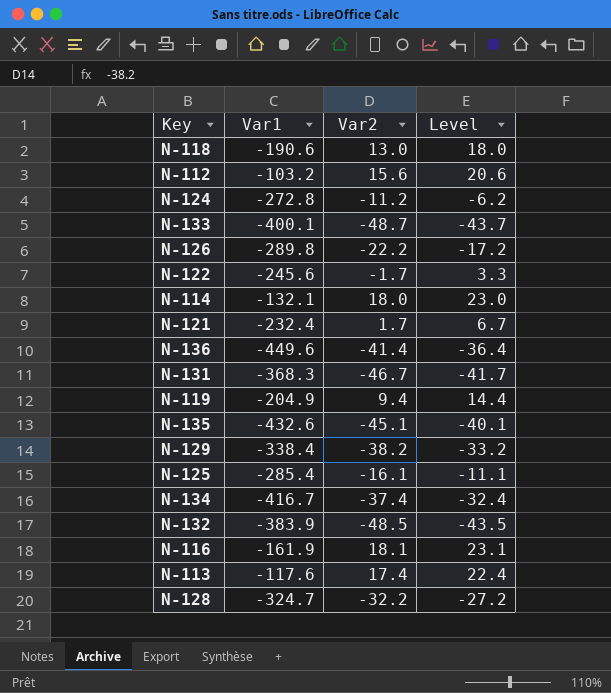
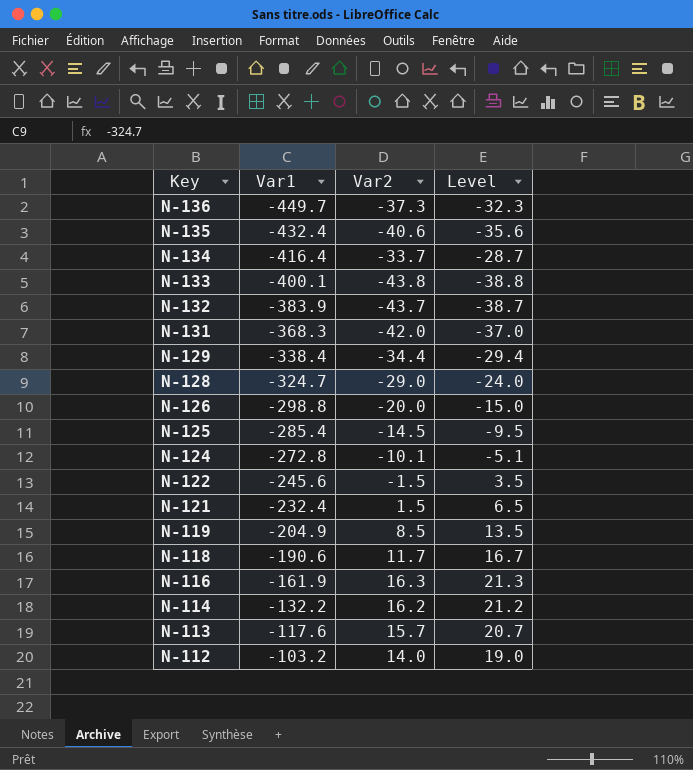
row order: none -> Key descending
N-136 | Var1: -449.6 -> -449.7
N-136 | Var2: -41.4 -> -37.3
N-136 | Level: -36.4 -> -32.3
N-135 | Var1: -432.6 -> -432.4
N-135 | Var2: -45.1 -> -40.6
N-135 | Level: -40.1 -> -35.6
N-134 | Var1: -416.7 -> -416.4
N-134 | Var2: -37.4 -> -33.7
N-134 | Level: -32.4 -> -28.7
N-133 | Var2: -48.7 -> -43.8
N-133 | Level: -43.7 -> -38.8
N-132 | Var2: -48.5 -> -43.7
N-132 | Level: -43.5 -> -38.7
N-131 | Var2: -46.7 -> -42.0
N-131 | Level: -41.7 -> -37.0
N-129 | Var2: -38.2 -> -34.4
N-129 | Level: -33.2 -> -29.4
N-128 | Var2: -32.2 -> -29.0
N-128 | Level: -27.2 -> -24.0
N-126 | Var1: -289.8 -> -298.8
N-126 | Var2: -22.2 -> -20.0
N-126 | Level: -17.2 -> -15.0
N-125 | Var2: -16.1 -> -14.5
N-125 | Level: -11.1 -> -9.5
N-124 | Var2: -11.2 -> -10.1
N-124 | Level: -6.2 -> -5.1
N-122 | Var2: -1.7 -> -1.5
N-122 | Level: 3.3 -> 3.5
N-121 | Var2: 1.7 -> 1.5
N-121 | Level: 6.7 -> 6.5
N-119 | Var2: 9.4 -> 8.5
N-119 | Level: 14.4 -> 13.5
N-118 | Var2: 13.0 -> 11.7
N-118 | Level: 18.0 -> 16.7
N-116 | Var2: 18.1 -> 16.3
N-116 | Level: 23.1 -> 21.3
N-114 | Var1: -132.1 -> -132.2
N-114 | Var2: 18.0 -> 16.2
N-114 | Level: 23.0 -> 21.2
N-113 | Var2: 17.4 -> 15.7
N-113 | Level: 22.4 -> 20.7
N-112 | Var2: 15.6 -> 14.0
N-112 | Level: 20.6 -> 19.0

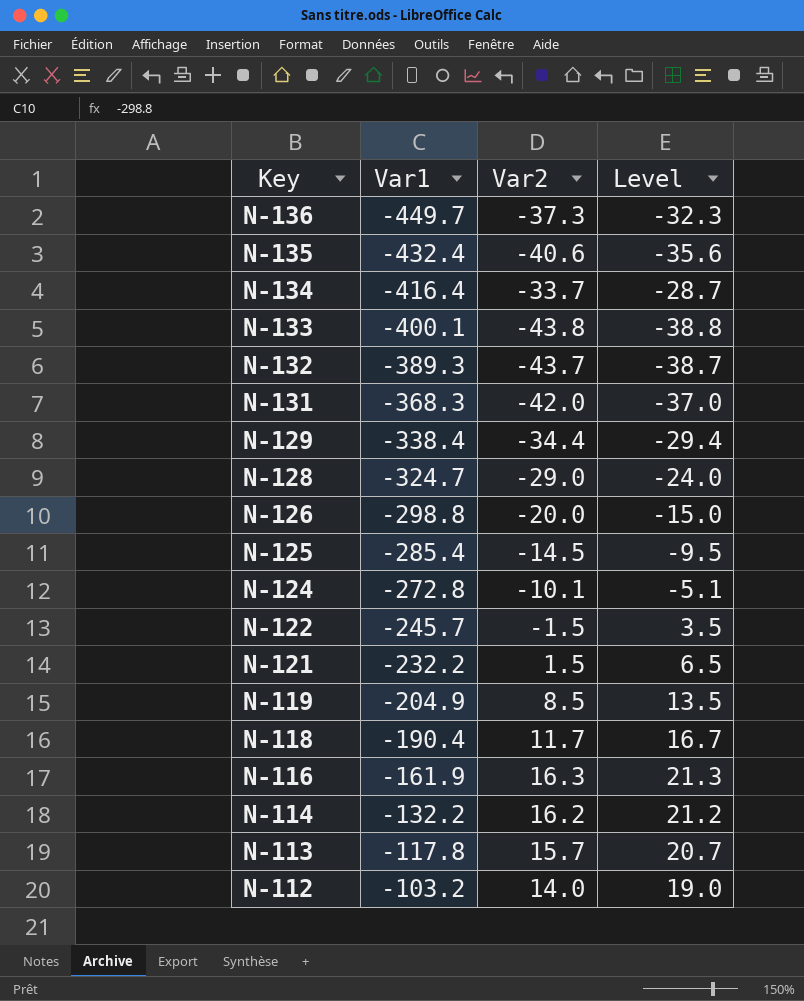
N-132 | Var1: -383.9 -> -389.3
N-122 | Var1: -245.6 -> -245.7
N-121 | Var1: -232.4 -> -232.2
N-118 | Var1: -190.6 -> -190.4
N-113 | Var1: -117.6 -> -117.8

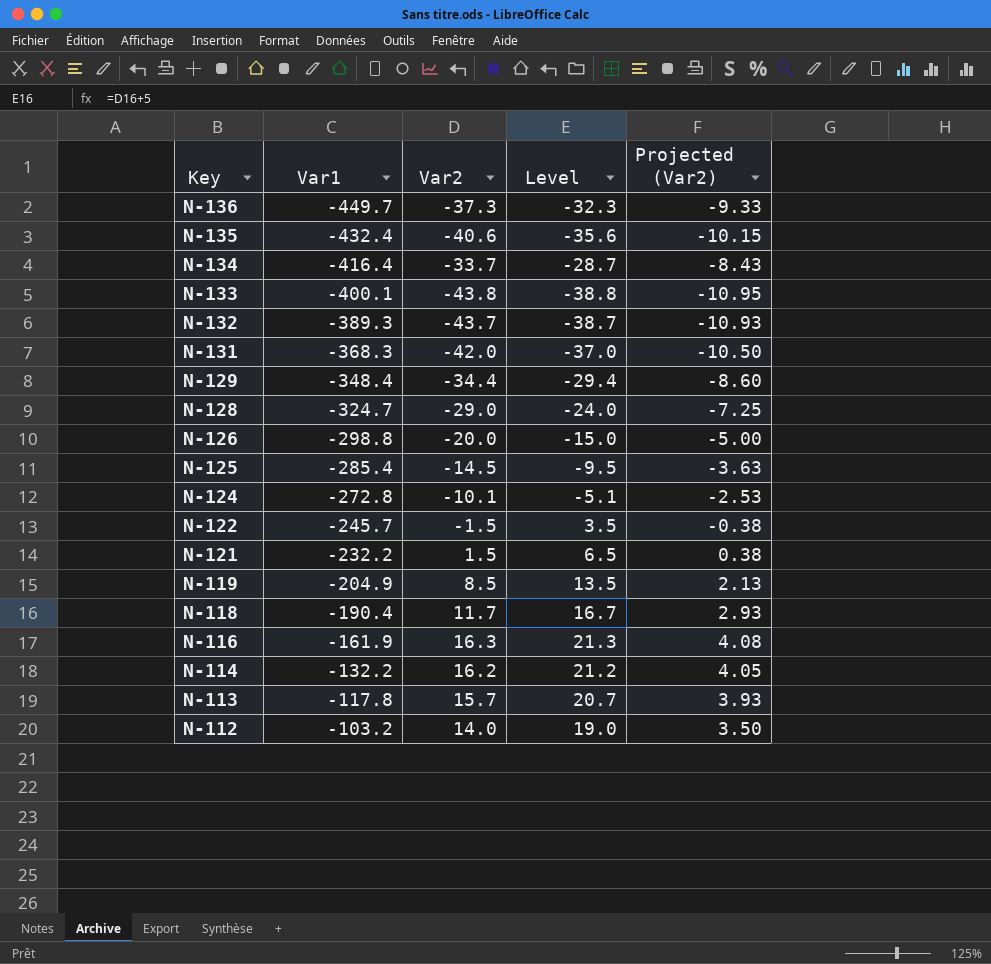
column Projected (Var2) | formula: none -> [Var2] * 0.25
N-129 | Var1: -338.4 -> -348.4

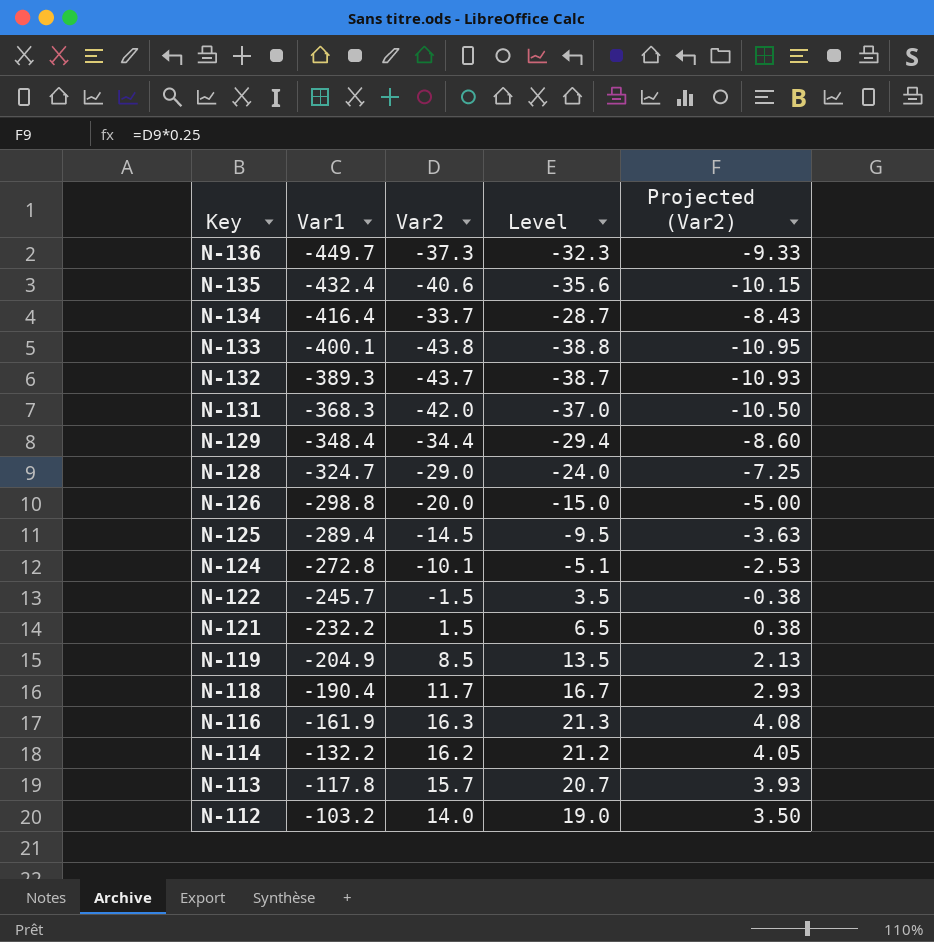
N-125 | Var1: -285.4 -> -289.4

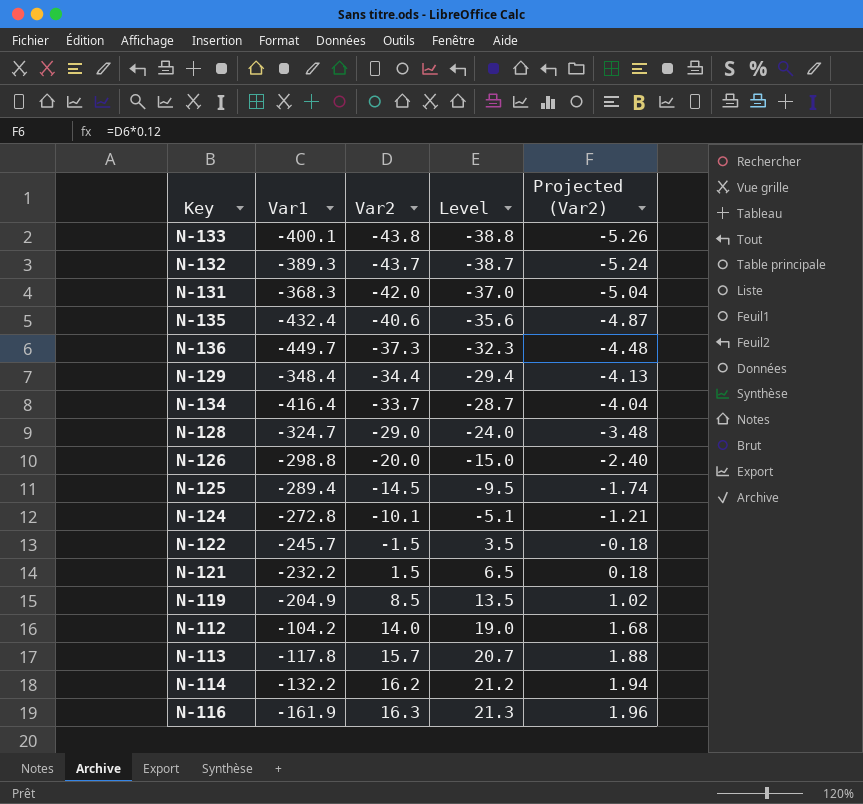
row order: Key descending -> Var2 ascending
column Projected (Var2) | formula: [Var2] * 0.25 -> [Var2] * 0.12
row N-118: -190.4 | 11.7 | 16.7 | 2.93 -> none
N-112 | Var1: -103.2 -> -104.2

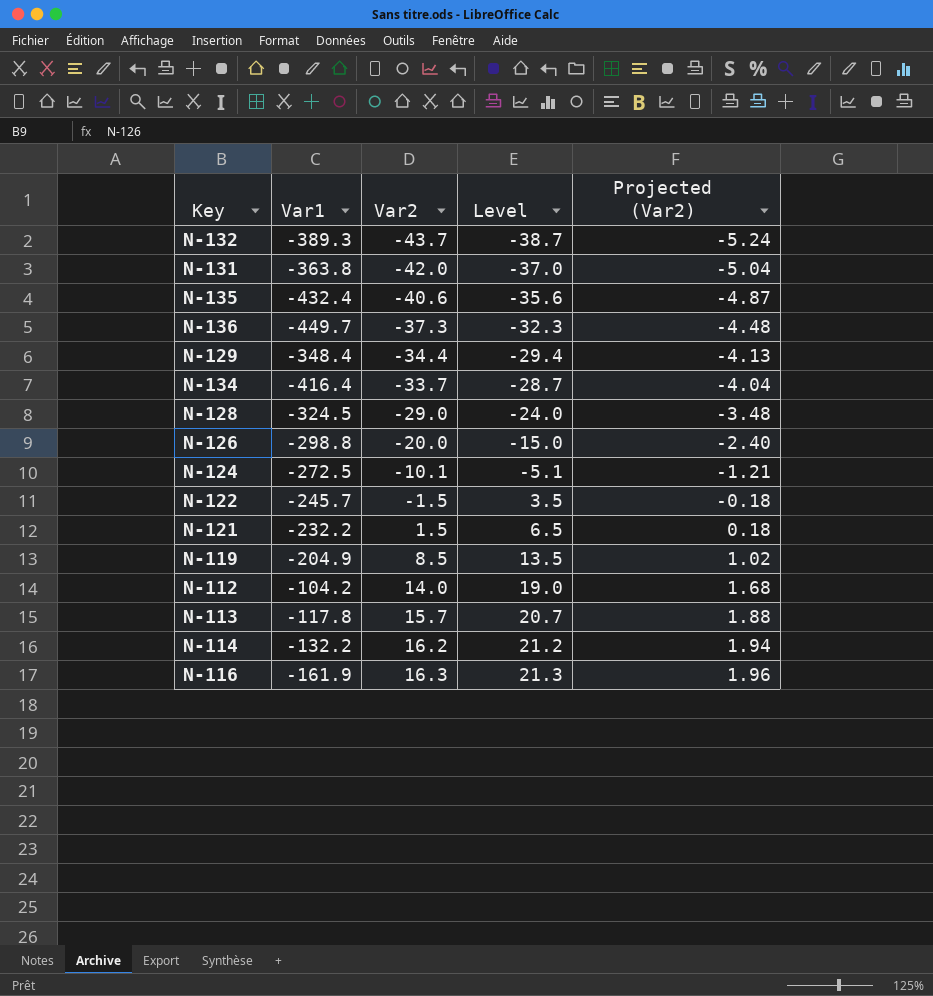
row N-133: -400.1 | -43.8 | -38.8 | -5.26 -> none
row N-125: -289.4 | -14.5 | -9.5 | -1.74 -> none
N-131 | Var1: -368.3 -> -363.8
N-128 | Var1: -324.7 -> -324.5
N-124 | Var1: -272.8 -> -272.5

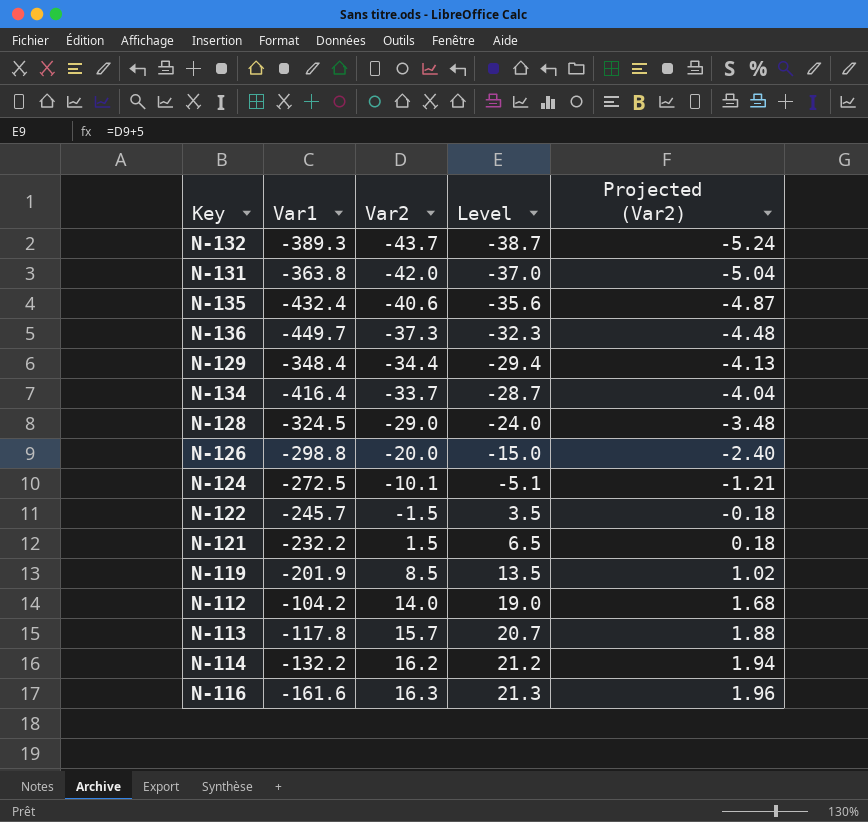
N-119 | Var1: -204.9 -> -201.9
N-116 | Var1: -161.9 -> -161.6

